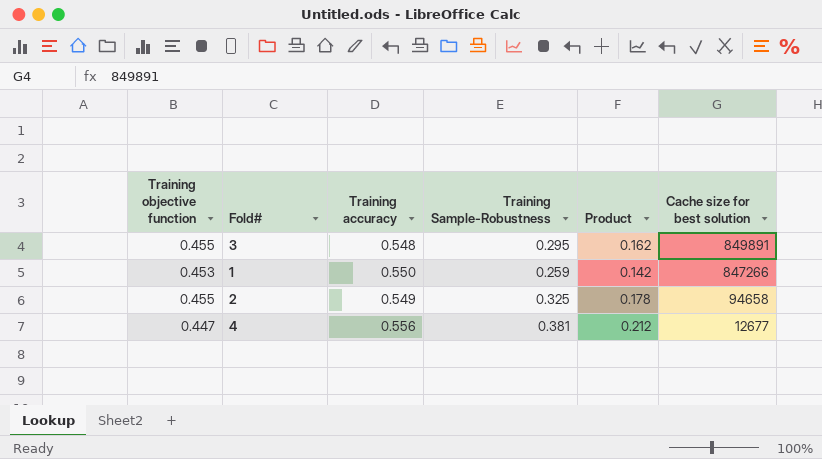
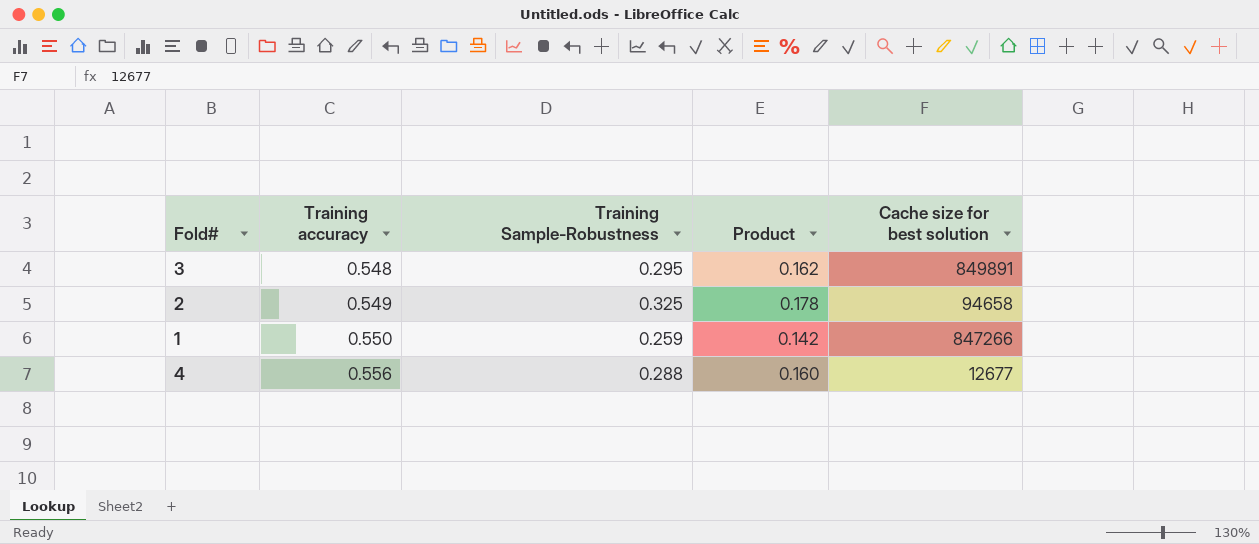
row order: Cache size for best solution descending -> Training accuracy ascending
column Training objective function | position: 1 -> none
4 | Training Sample-Robustness: 0.381 -> 0.288
4 | Product: 0.212 -> 0.160

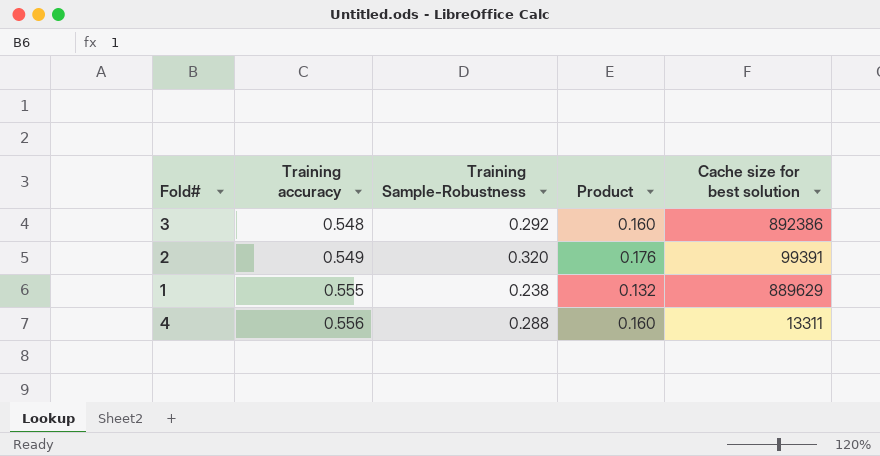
3 | Training Sample-Robustness: 0.295 -> 0.292
3 | Product: 0.162 -> 0.160
3 | Cache size for best solution: 849891 -> 892386
2 | Training Sample-Robustness: 0.325 -> 0.320
2 | Product: 0.178 -> 0.176
2 | Cache size for best solution: 94658 -> 99391
1 | Training accuracy: 0.550 -> 0.555
1 | Training Sample-Robustness: 0.259 -> 0.238
1 | Product: 0.142 -> 0.132
1 | Cache size for best solution: 847266 -> 889629
4 | Cache size for best solution: 12677 -> 13311

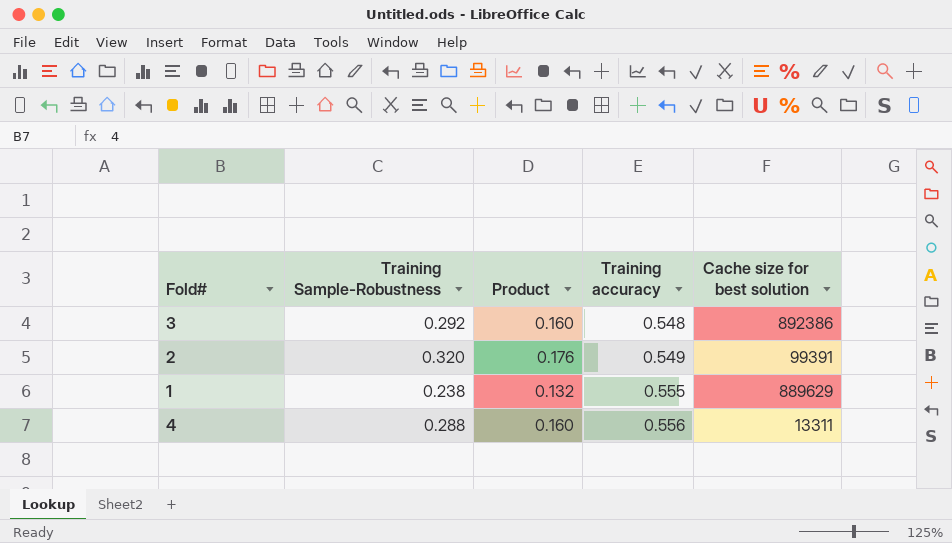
column Training accuracy | position: 2 -> 4

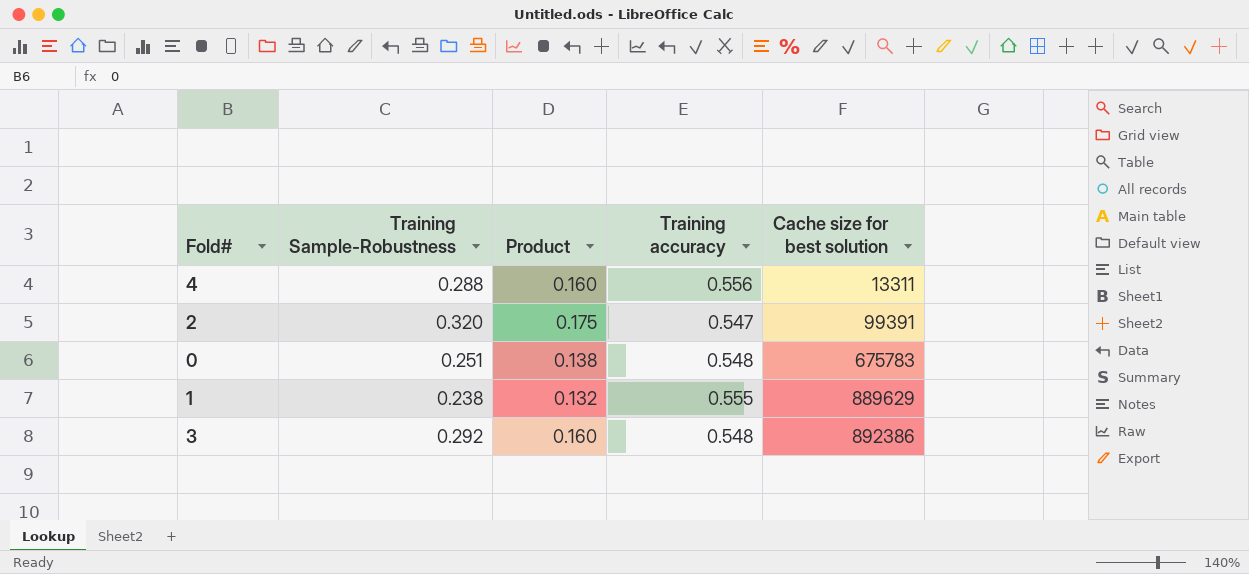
row order: Training accuracy ascending -> Cache size for best solution ascending
2 | Product: 0.176 -> 0.175
2 | Training accuracy: 0.549 -> 0.547
row 0: none -> 0.251 | 0.138 | 0.548 | 675783

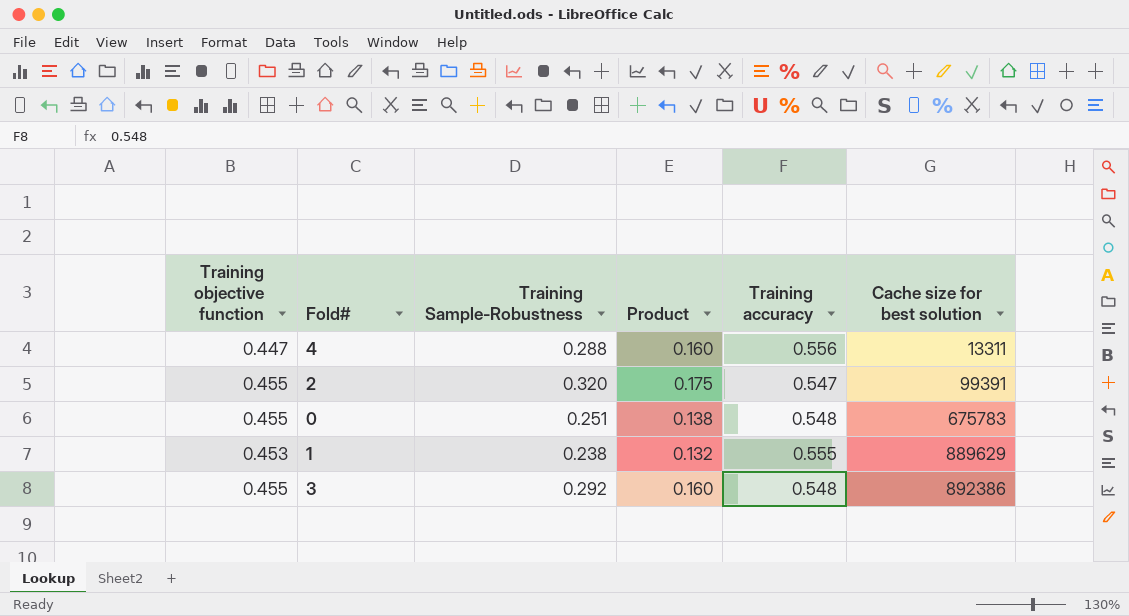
column Training objective function | position: none -> 1

